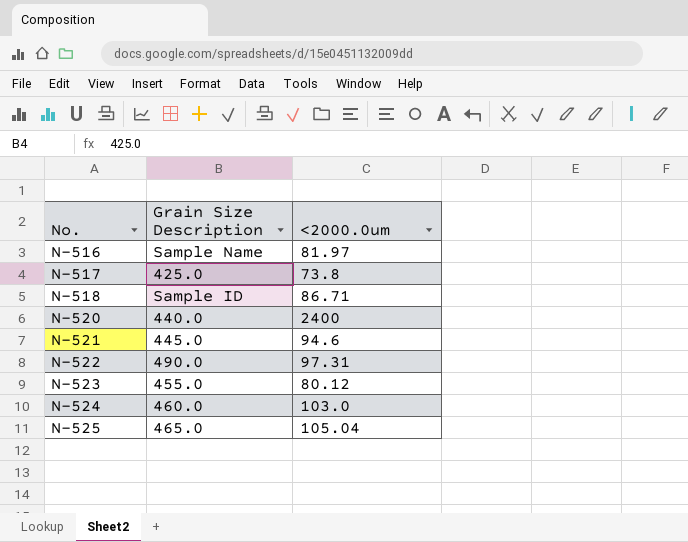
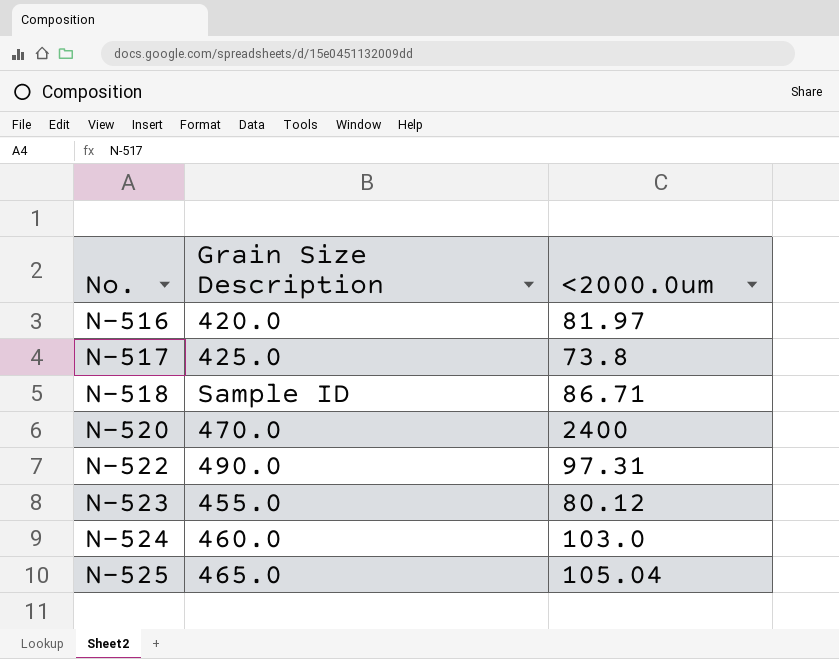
row N-521: 445.0 | 94.6 -> none
N-516 | Grain Size Description: Sample Name -> 420.0
N-520 | Grain Size Description: 440.0 -> 470.0

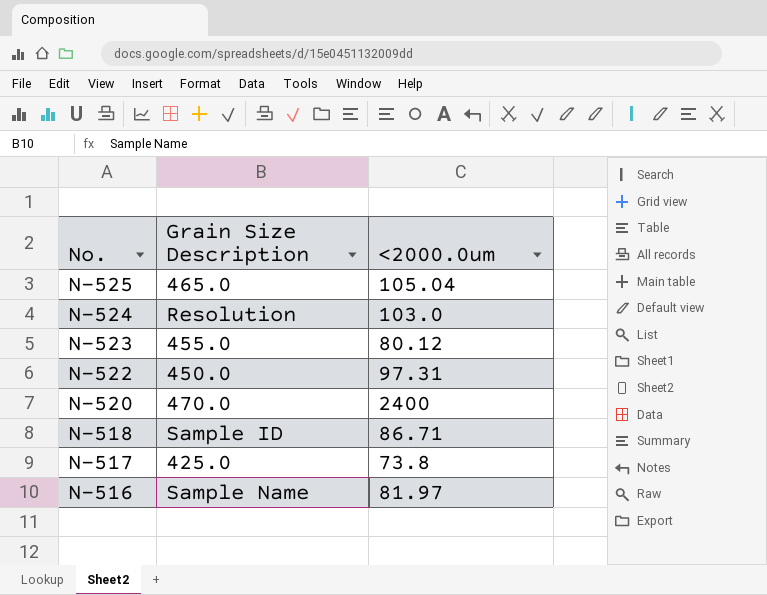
row order: No. ascending -> No. descending
N-524 | Grain Size Description: 460.0 -> Resolution
N-522 | Grain Size Description: 490.0 -> 450.0
N-516 | Grain Size Description: 420.0 -> Sample Name

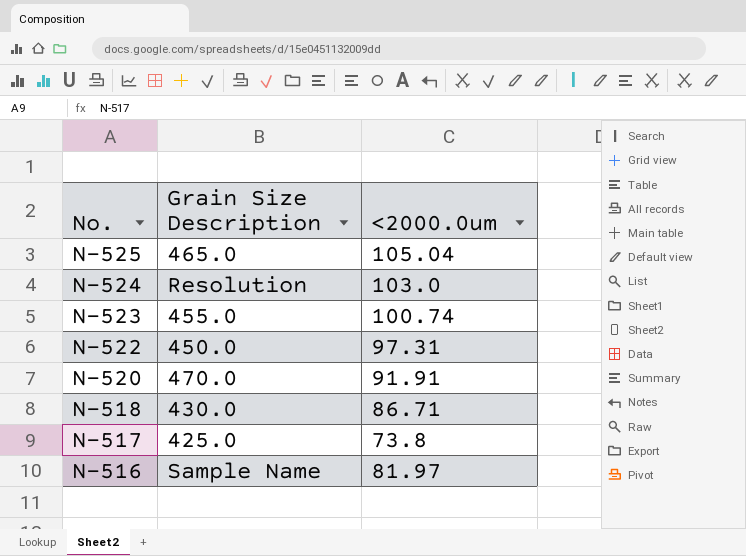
N-523 | <2000.0um: 80.12 -> 100.74
N-520 | <2000.0um: 2400 -> 91.91
N-518 | Grain Size Description: Sample ID -> 430.0

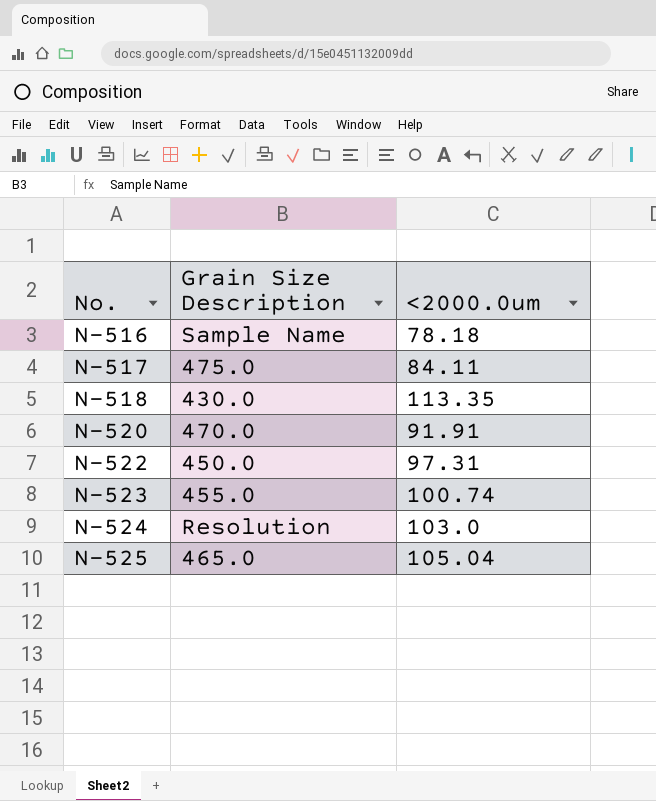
row order: No. descending -> No. ascending
N-516 | <2000.0um: 81.97 -> 78.18
N-517 | Grain Size Description: 425.0 -> 475.0
N-517 | <2000.0um: 73.8 -> 84.11
N-518 | <2000.0um: 86.71 -> 113.35

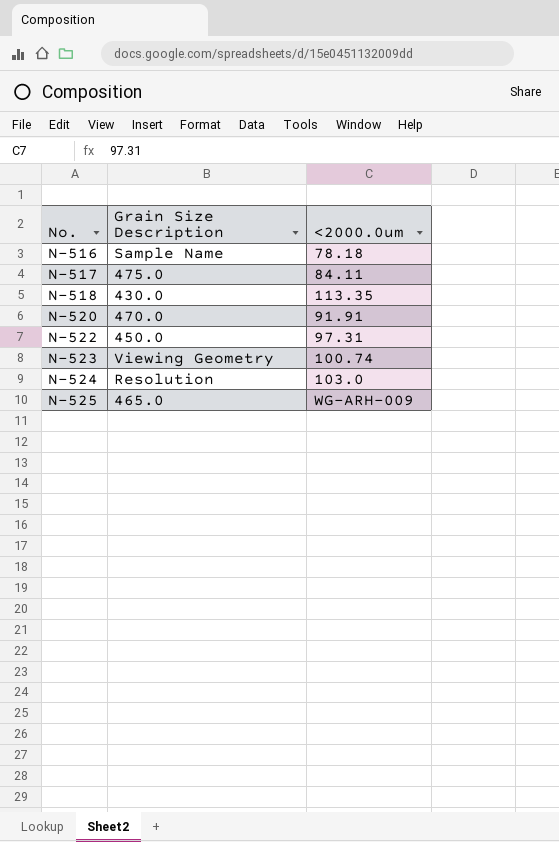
N-523 | Grain Size Description: 455.0 -> Viewing Geometry
N-525 | <2000.0um: 105.04 -> WG-ARH-009

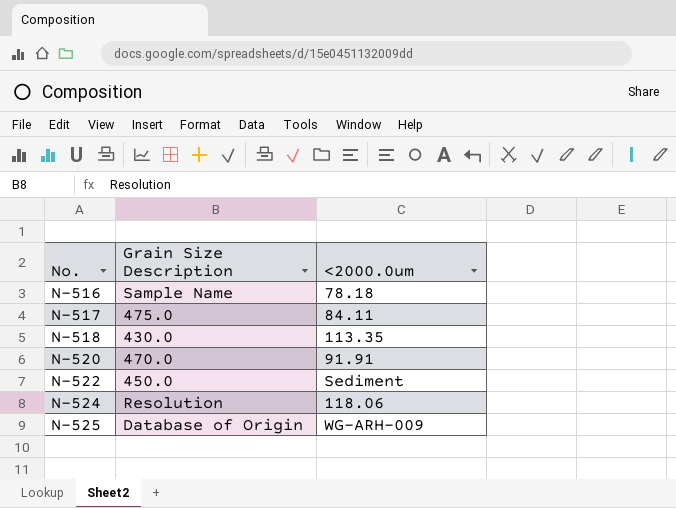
row N-523: Viewing Geometry | 100.74 -> none
N-522 | <2000.0um: 97.31 -> Sediment
N-524 | <2000.0um: 103.0 -> 118.06
N-525 | Grain Size Description: 465.0 -> Database of Origin

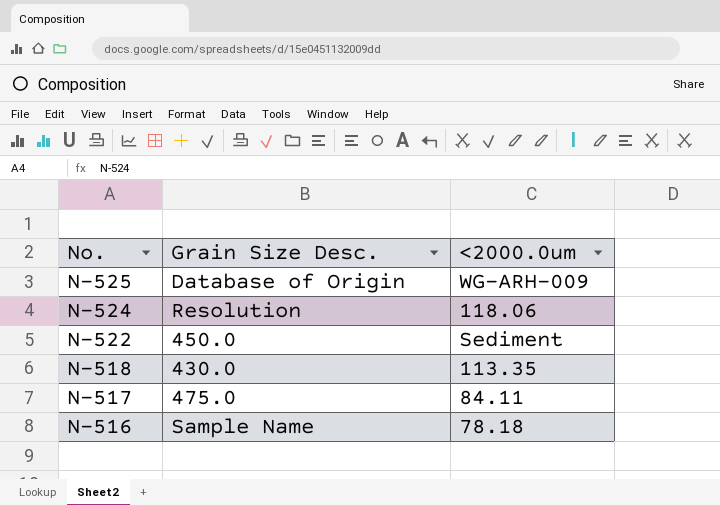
row order: No. ascending -> No. descending
column name: Grain Size Description -> Grain Size Desc.
row N-520: 470.0 | 91.91 -> none

